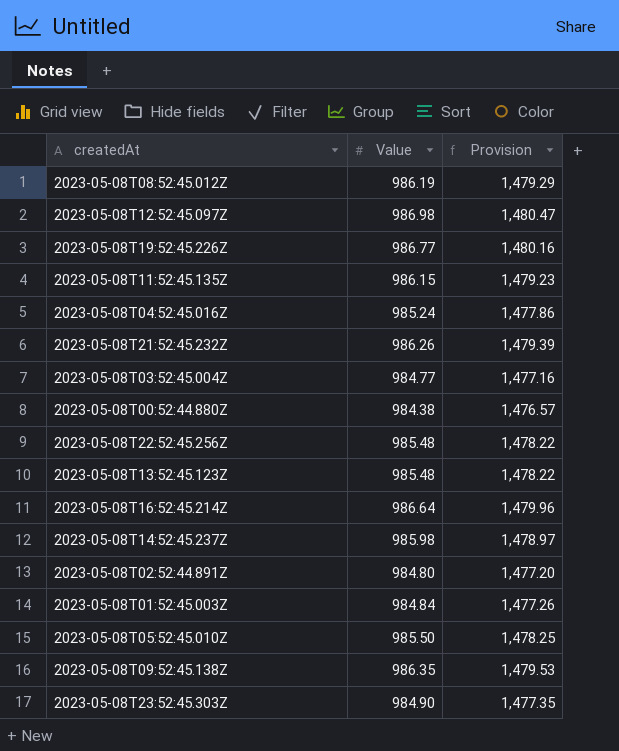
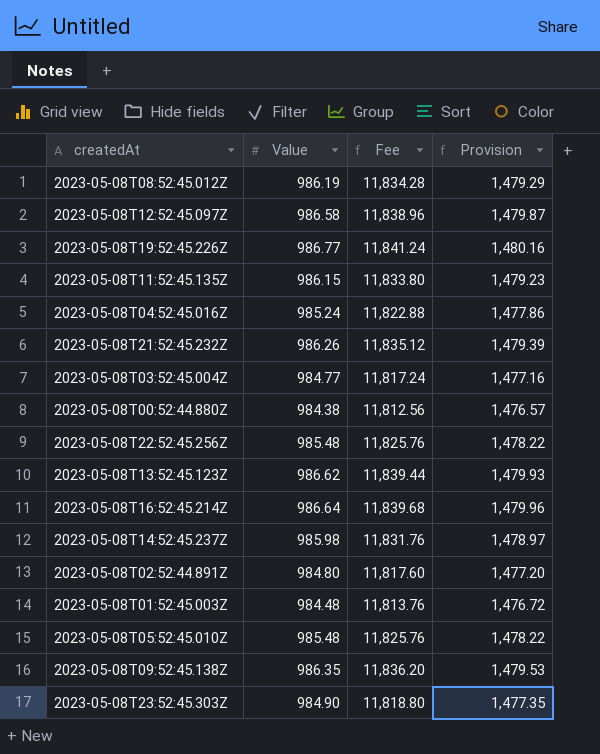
column Fee | formula: none -> [Value] * 12
2023-05-08T12:52:45.097Z | Value: 986.98 -> 986.58
2023-05-08T12:52:45.097Z | Provision: 1,480.47 -> 1,479.87
2023-05-08T13:52:45.123Z | Value: 985.48 -> 986.62
2023-05-08T13:52:45.123Z | Provision: 1,478.22 -> 1,479.93
2023-05-08T01:52:45.003Z | Value: 984.84 -> 984.48
2023-05-08T01:52:45.003Z | Provision: 1,477.26 -> 1,476.72
2023-05-08T05:52:45.010Z | Value: 985.50 -> 985.48
2023-05-08T05:52:45.010Z | Provision: 1,478.25 -> 1,478.22

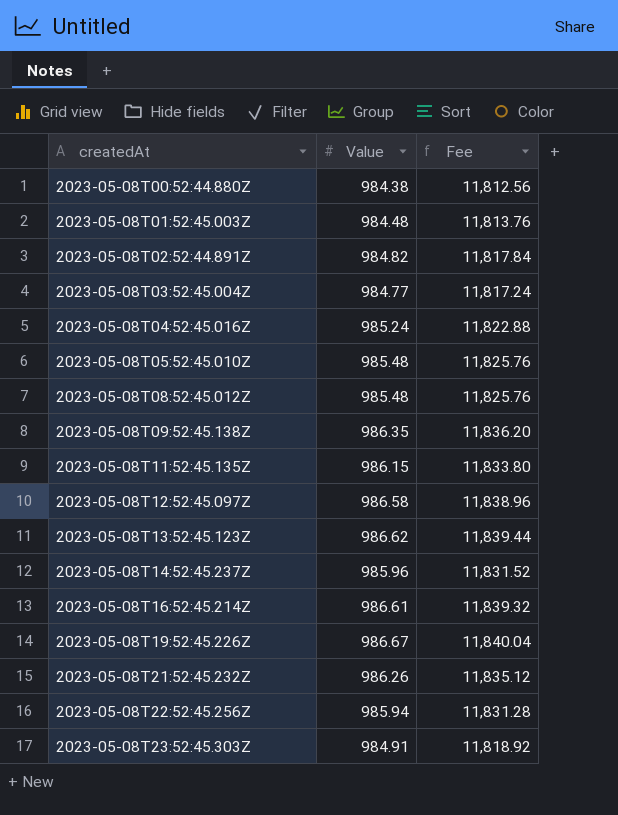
row order: none -> createdAt ascending
column Provision | formula: [Value] * 1.5 -> none
2023-05-08T02:52:44.891Z | Value: 984.80 -> 984.82
2023-05-08T02:52:44.891Z | Fee: 11,817.60 -> 11,817.84
2023-05-08T08:52:45.012Z | Value: 986.19 -> 985.48
2023-05-08T08:52:45.012Z | Fee: 11,834.28 -> 11,825.76
2023-05-08T14:52:45.237Z | Value: 985.98 -> 985.96
2023-05-08T14:52:45.237Z | Fee: 11,831.76 -> 11,831.52
2023-05-08T16:52:45.214Z | Value: 986.64 -> 986.61
2023-05-08T16:52:45.214Z | Fee: 11,839.68 -> 11,839.32
2023-05-08T19:52:45.226Z | Value: 986.77 -> 986.67
2023-05-08T19:52:45.226Z | Fee: 11,841.24 -> 11,840.04
2023-05-08T22:52:45.256Z | Value: 985.48 -> 985.94
2023-05-08T22:52:45.256Z | Fee: 11,825.76 -> 11,831.28
2023-05-08T23:52:45.303Z | Value: 984.90 -> 984.91
2023-05-08T23:52:45.303Z | Fee: 11,818.80 -> 11,818.92

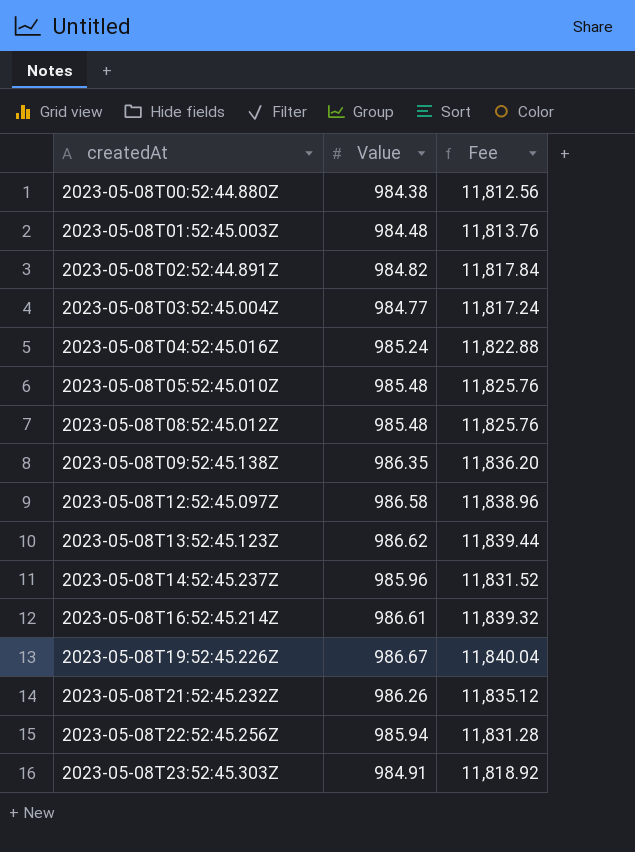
row 2023-05-08T11:52:45.135Z: 986.15 | 11,833.80 -> none

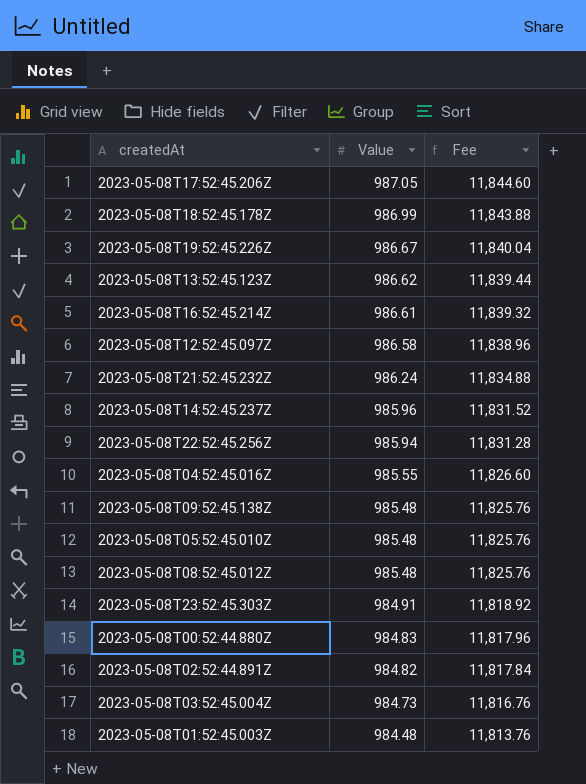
row order: createdAt ascending -> Value descending
row 2023-05-08T17:52:45.206Z: none -> 987.05 | 11,844.60
row 2023-05-08T18:52:45.178Z: none -> 986.99 | 11,843.88
2023-05-08T21:52:45.232Z | Value: 986.26 -> 986.24
2023-05-08T21:52:45.232Z | Fee: 11,835.12 -> 11,834.88
2023-05-08T04:52:45.016Z | Value: 985.24 -> 985.55
2023-05-08T04:52:45.016Z | Fee: 11,822.88 -> 11,826.60
2023-05-08T09:52:45.138Z | Value: 986.35 -> 985.48
2023-05-08T09:52:45.138Z | Fee: 11,836.20 -> 11,825.76
2023-05-08T00:52:44.880Z | Value: 984.38 -> 984.83
2023-05-08T00:52:44.880Z | Fee: 11,812.56 -> 11,817.96
2023-05-08T03:52:45.004Z | Value: 984.77 -> 984.73
2023-05-08T03:52:45.004Z | Fee: 11,817.24 -> 11,816.76

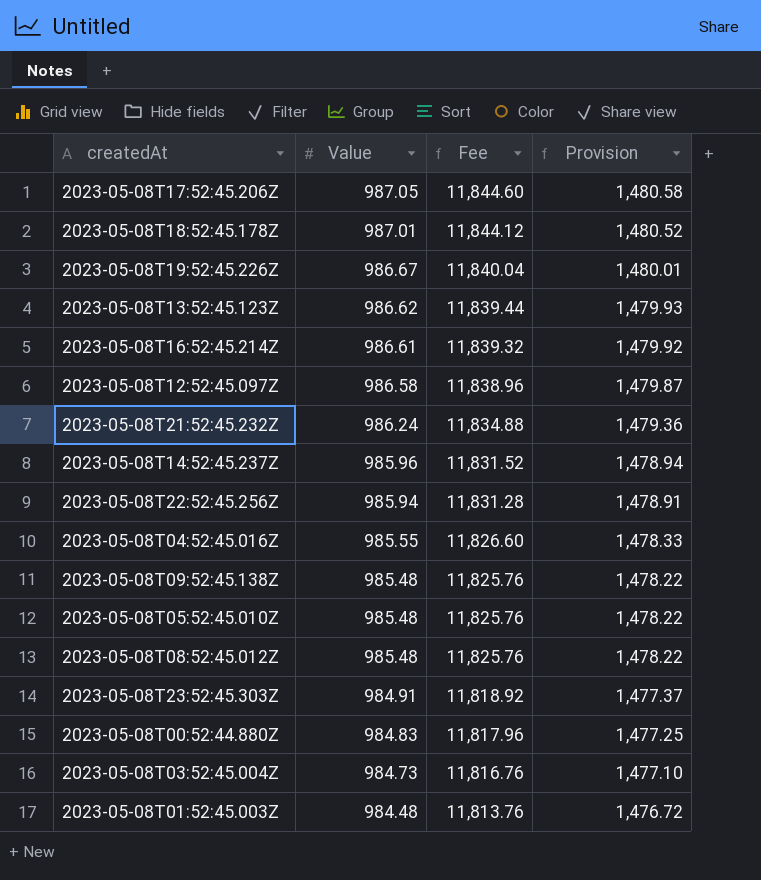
column Provision | formula: none -> [Value] * 1.5
row 2023-05-08T02:52:44.891Z: 984.82 | 11,817.84 -> none
2023-05-08T18:52:45.178Z | Value: 986.99 -> 987.01
2023-05-08T18:52:45.178Z | Fee: 11,843.88 -> 11,844.12

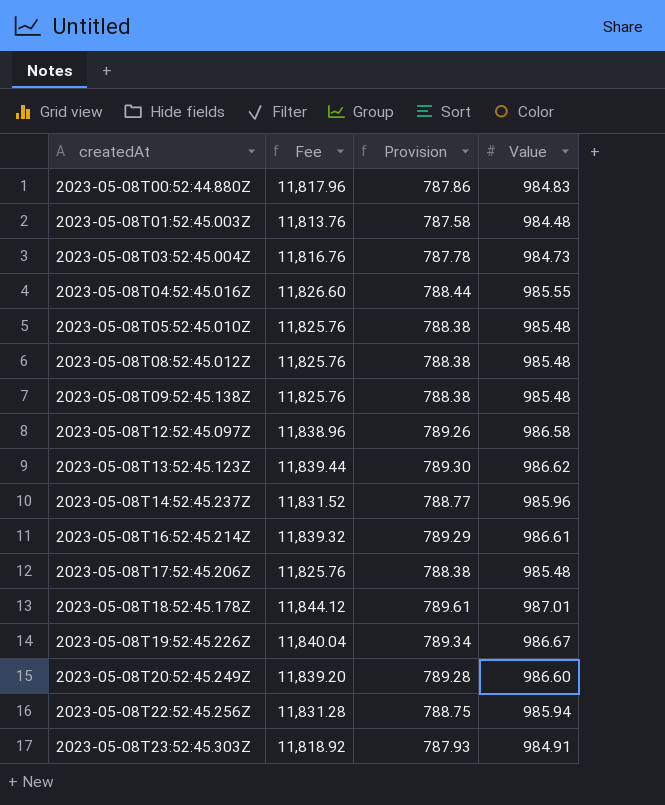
row order: Value descending -> createdAt ascending
column Provision | formula: [Value] * 1.5 -> [Value] * 0.8
column Value | position: 2 -> 4
row 2023-05-08T21:52:45.232Z: 986.24 | 11,834.88 | 1,479.36 -> none
2023-05-08T17:52:45.206Z | Fee: 11,844.60 -> 11,825.76
2023-05-08T17:52:45.206Z | Value: 987.05 -> 985.48
row 2023-05-08T20:52:45.249Z: none -> 11,839.20 | 789.28 | 986.60

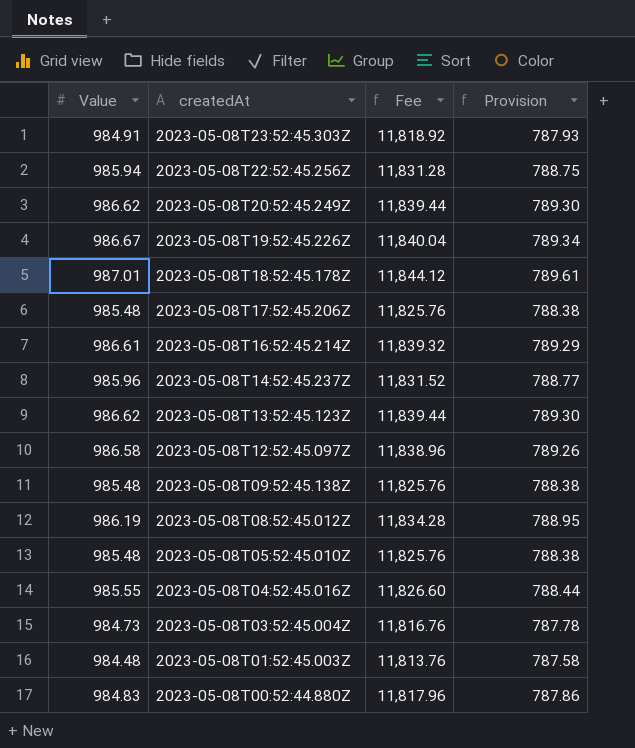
row order: createdAt ascending -> createdAt descending
column Value | position: 4 -> 1
2023-05-08T20:52:45.249Z | Value: 986.60 -> 986.62
2023-05-08T20:52:45.249Z | Fee: 11,839.20 -> 11,839.44
2023-05-08T20:52:45.249Z | Provision: 789.28 -> 789.30
2023-05-08T08:52:45.012Z | Value: 985.48 -> 986.19
2023-05-08T08:52:45.012Z | Fee: 11,825.76 -> 11,834.28
2023-05-08T08:52:45.012Z | Provision: 788.38 -> 788.95

